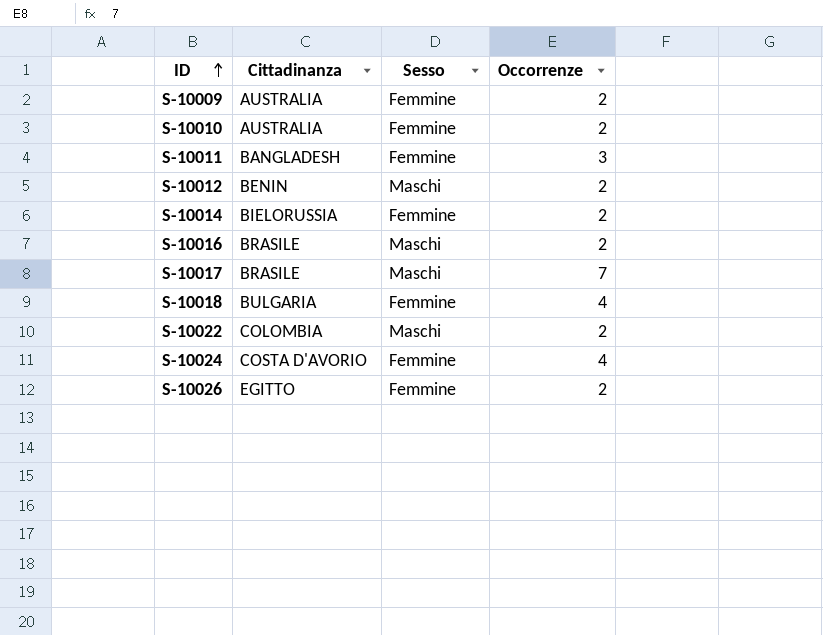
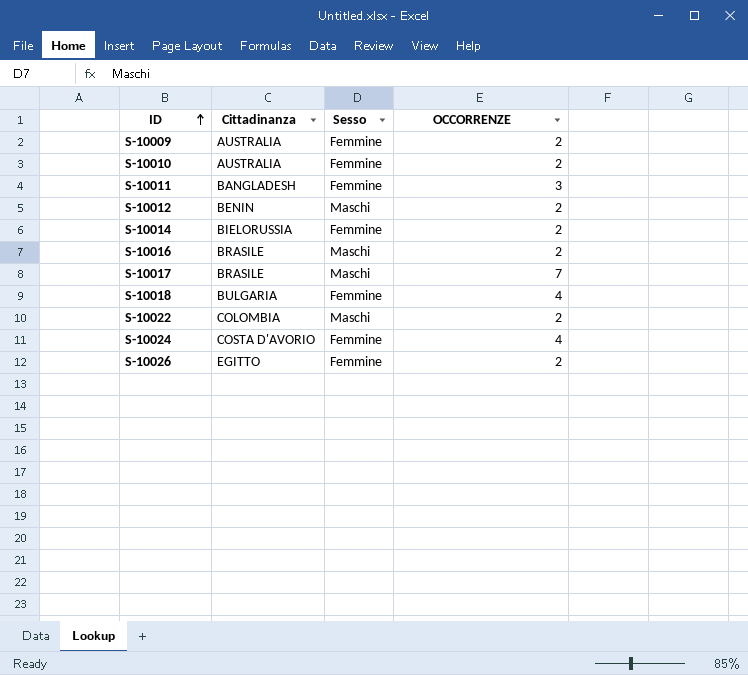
column name: Occorrenze -> OCCORRENZE

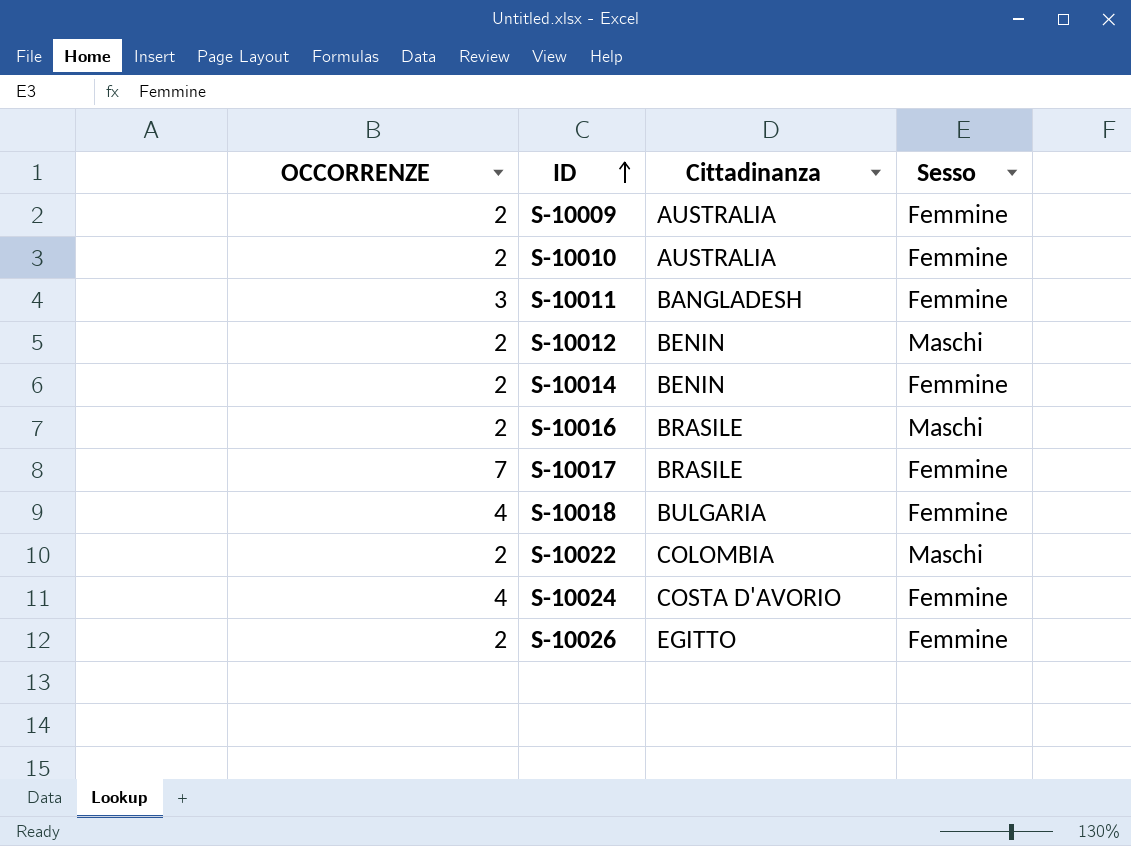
column OCCORRENZE | position: 4 -> 1
S-10014 | Cittadinanza: BIELORUSSIA -> BENIN
S-10017 | Sesso: Maschi -> Femmine

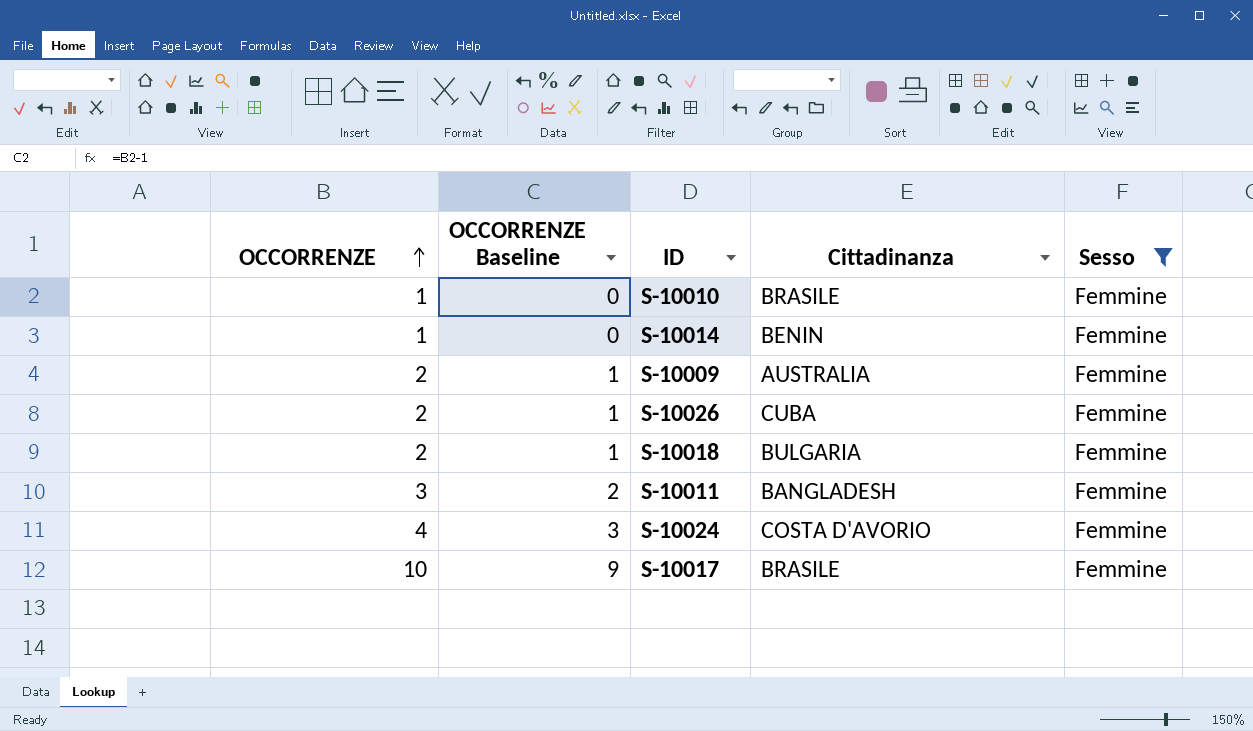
filter: none -> Sesso = Femmine
row order: ID ascending -> OCCORRENZE ascending
column OCCORRENZE Baseline | formula: none -> [OCCORRENZE] - 1
S-10010 | OCCORRENZE: 2 -> 1
S-10010 | Cittadinanza: AUSTRALIA -> BRASILE
S-10014 | OCCORRENZE: 2 -> 1
S-10026 | Cittadinanza: EGITTO -> CUBA
S-10018 | OCCORRENZE: 4 -> 2
S-10017 | OCCORRENZE: 7 -> 10

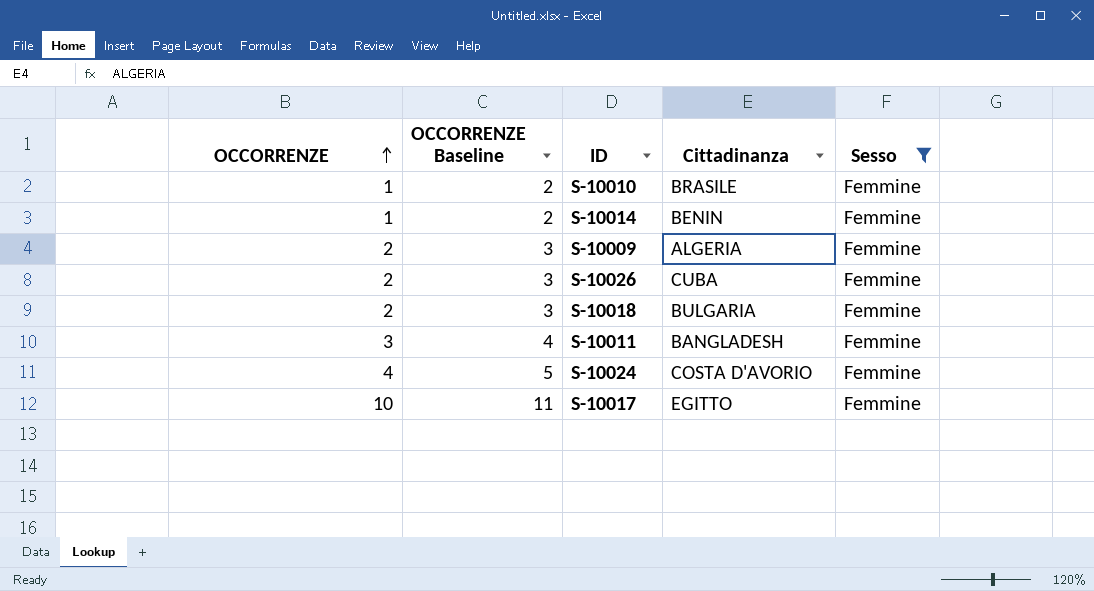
column OCCORRENZE Baseline | formula: [OCCORRENZE] - 1 -> [OCCORRENZE] + 1
S-10009 | Cittadinanza: AUSTRALIA -> ALGERIA
S-10017 | Cittadinanza: BRASILE -> EGITTO

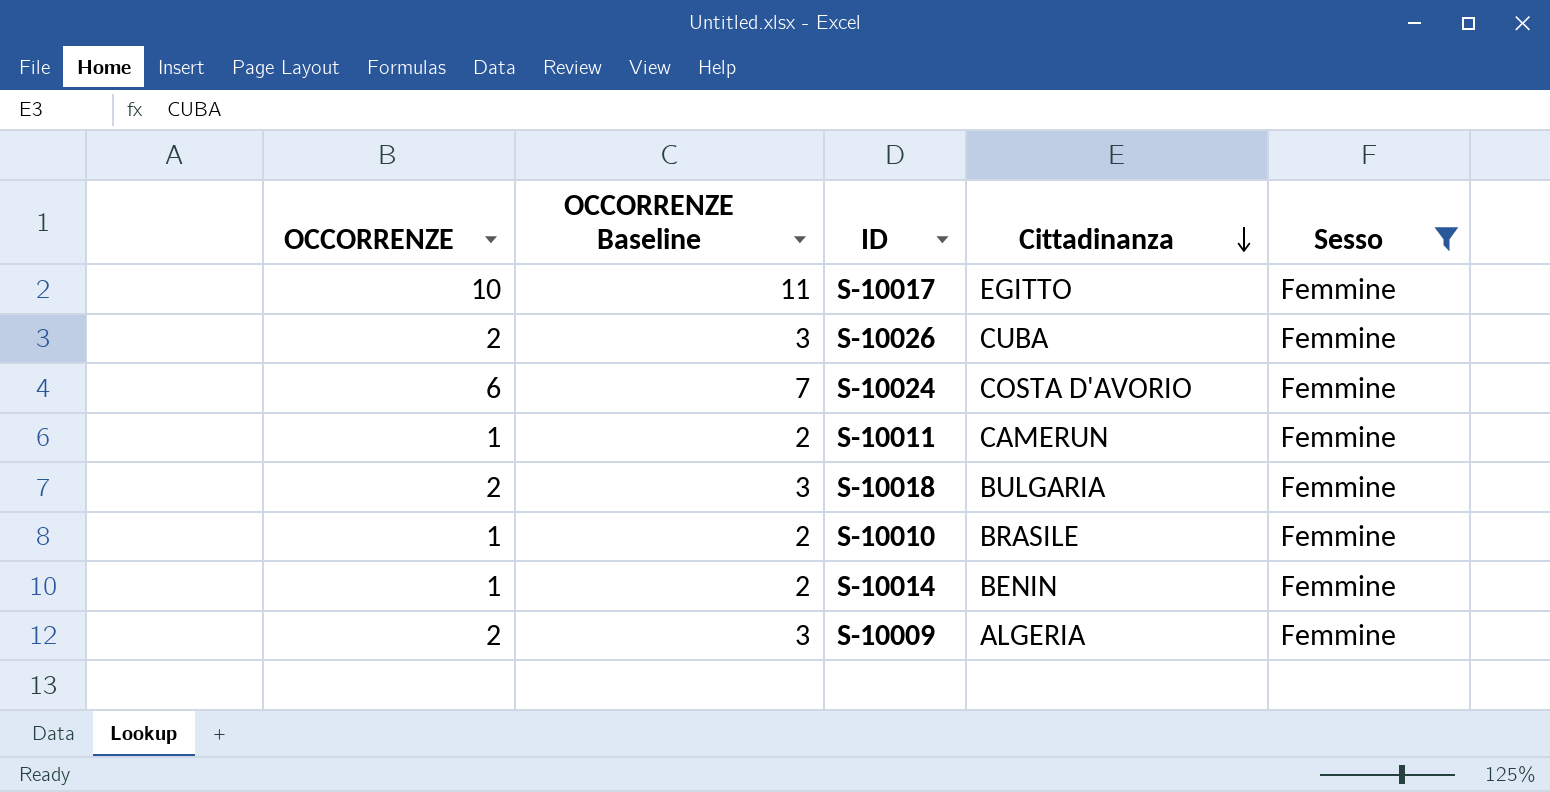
row order: OCCORRENZE ascending -> Cittadinanza descending
S-10024 | OCCORRENZE: 4 -> 6
S-10024 | OCCORRENZE Baseline: 5 -> 7
S-10011 | OCCORRENZE: 3 -> 1
S-10011 | OCCORRENZE Baseline: 4 -> 2
S-10011 | Cittadinanza: BANGLADESH -> CAMERUN

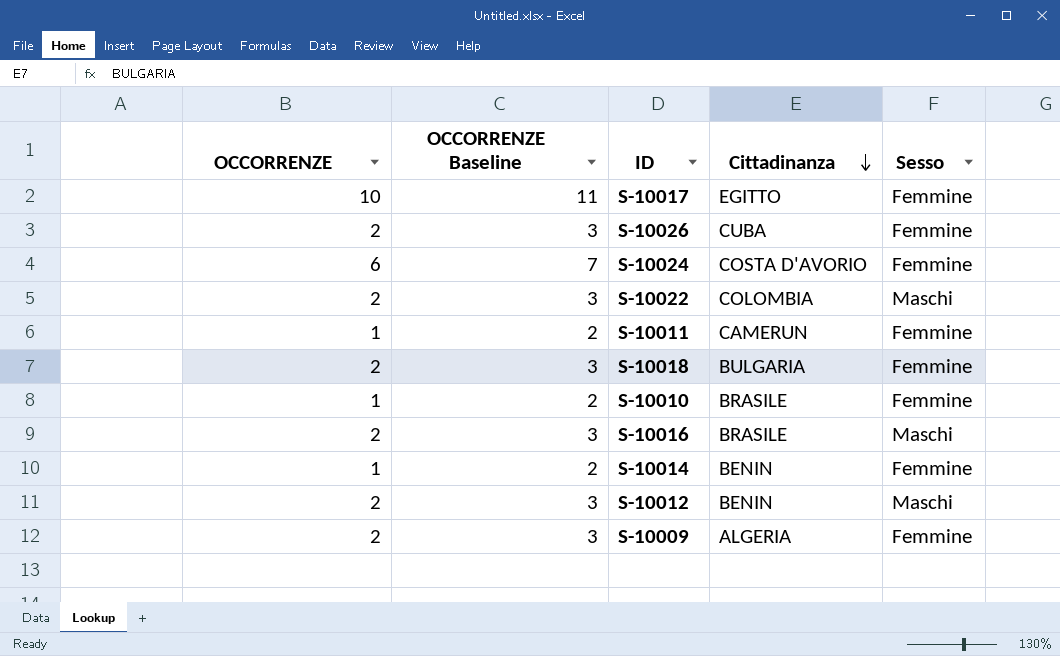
filter: Sesso = Femmine -> none

